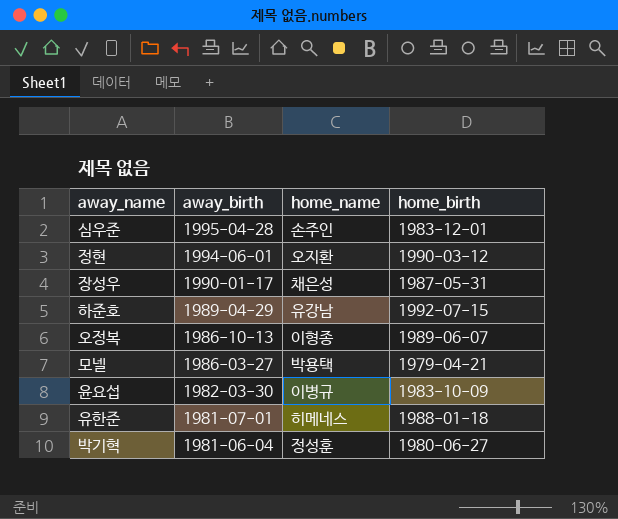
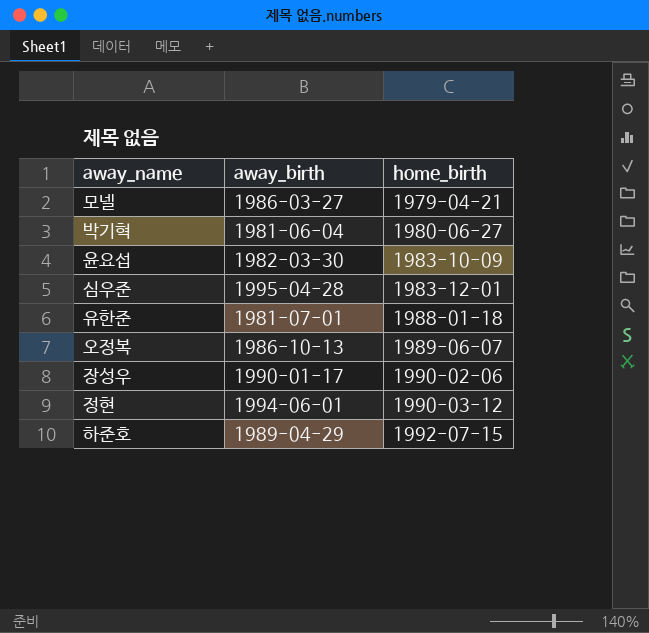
row order: away_birth descending -> home_birth ascending
column home_name | position: 3 -> none
장성우 | home_birth: 1987-05-31 -> 1990-02-06

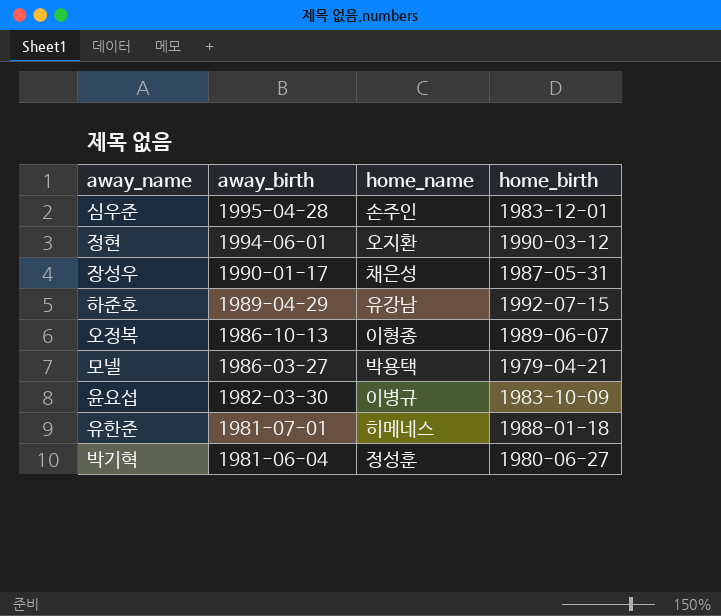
row order: home_birth ascending -> away_birth descending
column home_name | position: none -> 3
장성우 | home_birth: 1990-02-06 -> 1987-05-31

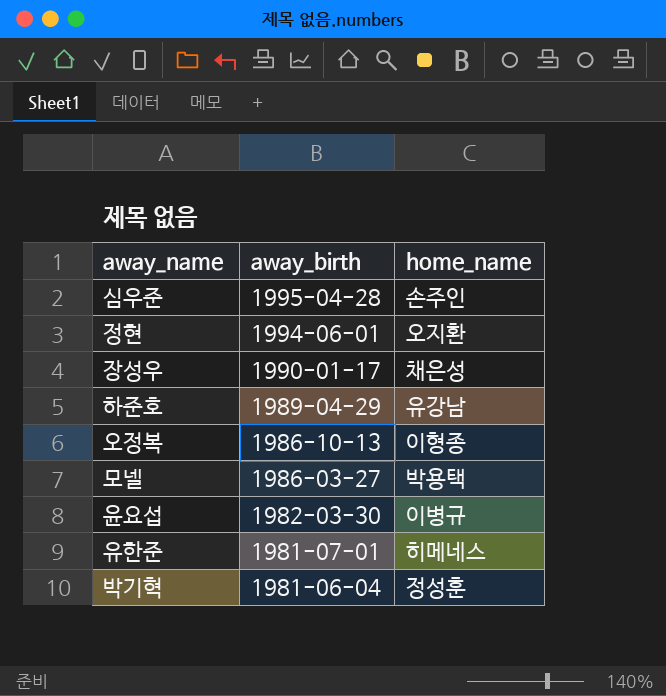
column home_birth | position: 4 -> none

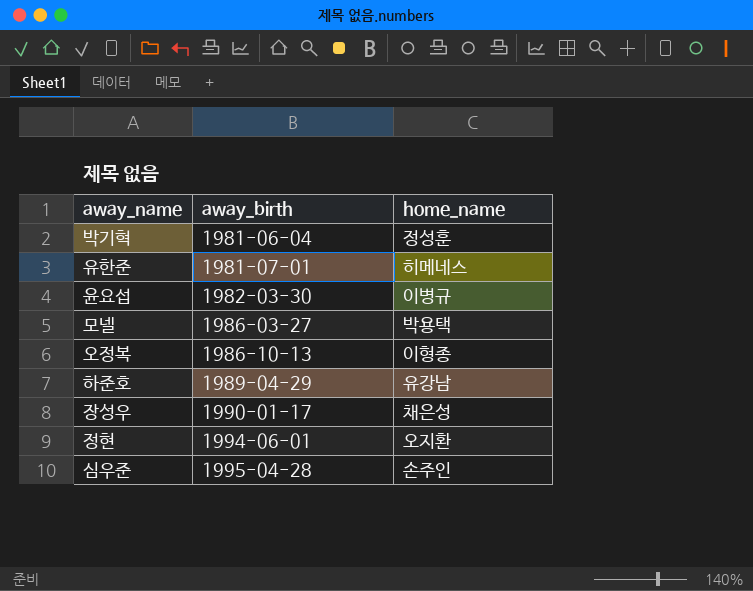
row order: away_birth descending -> away_birth ascending

